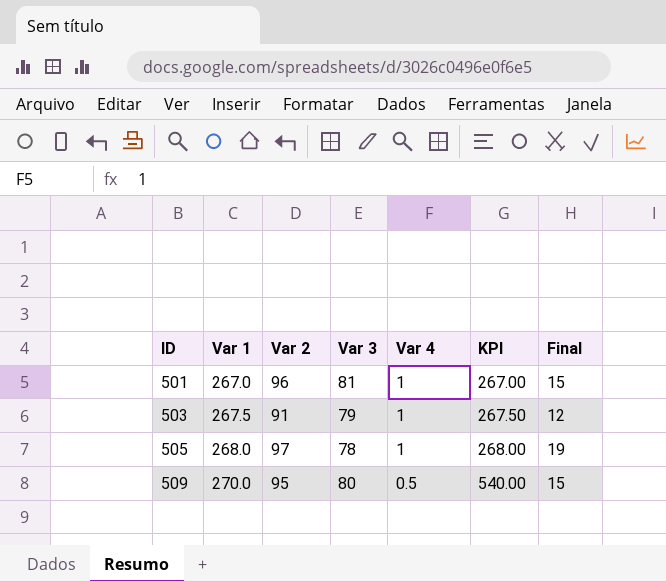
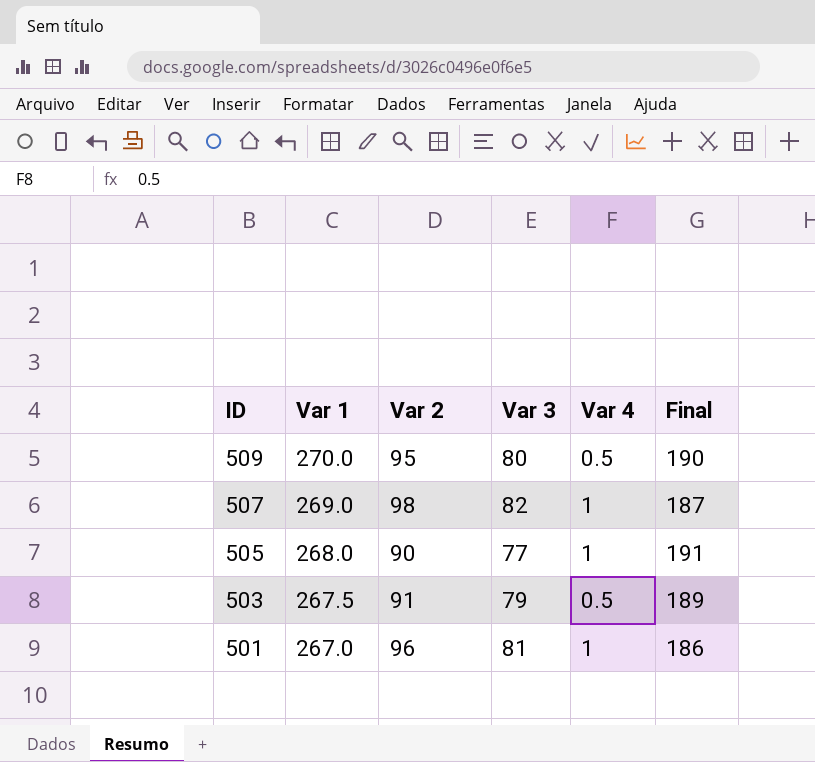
row order: ID ascending -> ID descending
column KPI | formula: [Var 1] / [Var 4] -> none
column Final | formula: [Var 2] - [Var 3] -> [Var 1] - [Var 3]
row 507: none -> 269.0 | 98 | 82 | 1 | 187
505 | Var 2: 97 -> 90
505 | Var 3: 78 -> 77
503 | Var 4: 1 -> 0.5

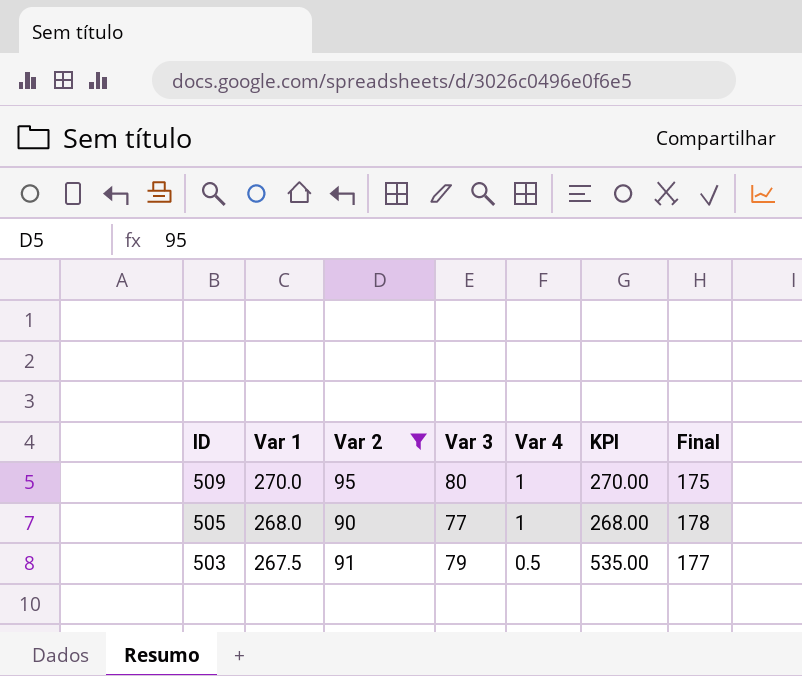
filter: none -> Var 2 <= 95
column KPI | formula: none -> [Var 1] / [Var 4]
column Final | formula: [Var 1] - [Var 3] -> [Var 1] - [Var 2]
509 | Var 4: 0.5 -> 1

